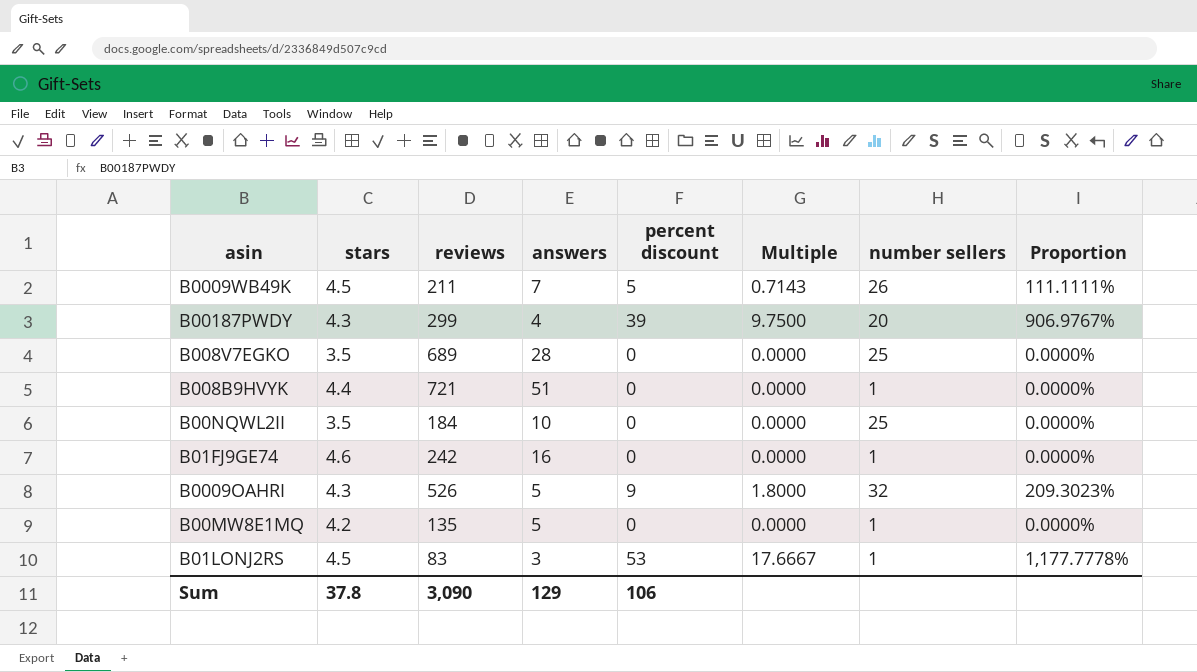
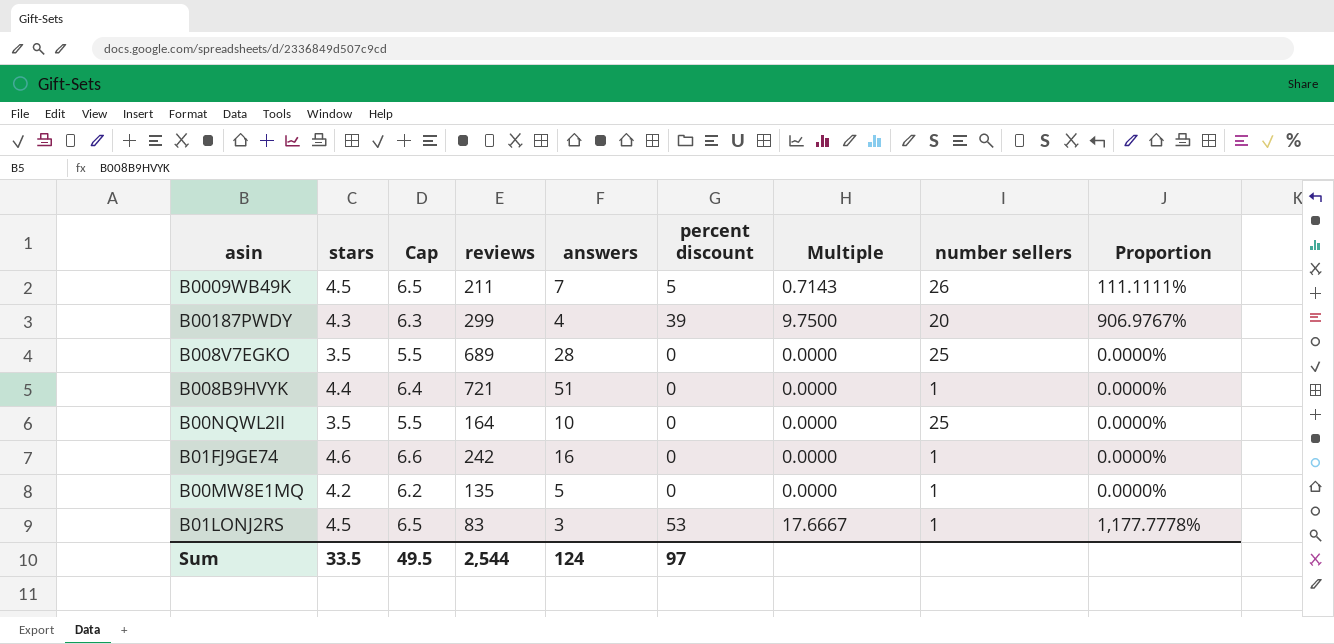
column Cap | formula: none -> [stars] + 2
row B0009OAHRI: 4.3 | 526 | 5 | 9 | 1.8000 | 32 | 209.3023% -> none
B00NQWL2II | reviews: 184 -> 164
Sum | stars: 37.8 -> 33.5
Sum | reviews: 3,090 -> 2,544
Sum | answers: 129 -> 124
Sum | percent discount: 106 -> 97

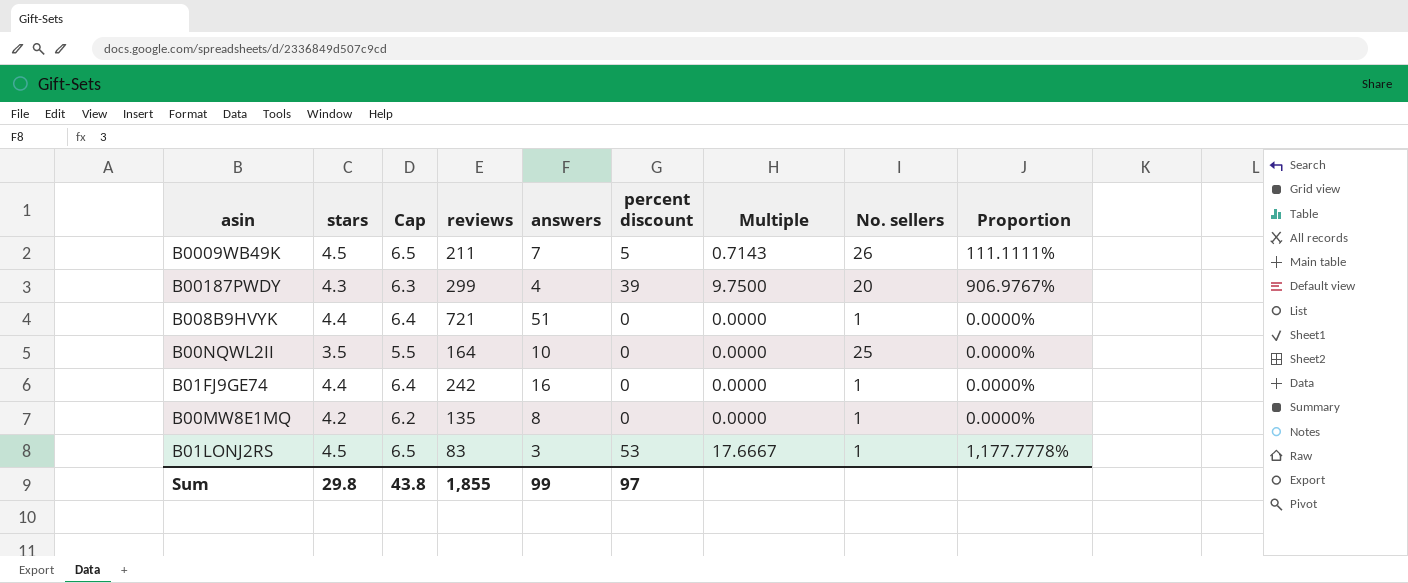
column name: number sellers -> No. sellers
row B008V7EGKO: 3.5 | 5.5 | 689 | 28 | 0 | 0.0000 | 25 | 0.0000% -> none
B01FJ9GE74 | stars: 4.6 -> 4.4
B01FJ9GE74 | Cap: 6.6 -> 6.4
B00MW8E1MQ | answers: 5 -> 8
Sum | stars: 33.5 -> 29.8
Sum | Cap: 49.5 -> 43.8
Sum | reviews: 2,544 -> 1,855
Sum | answers: 124 -> 99

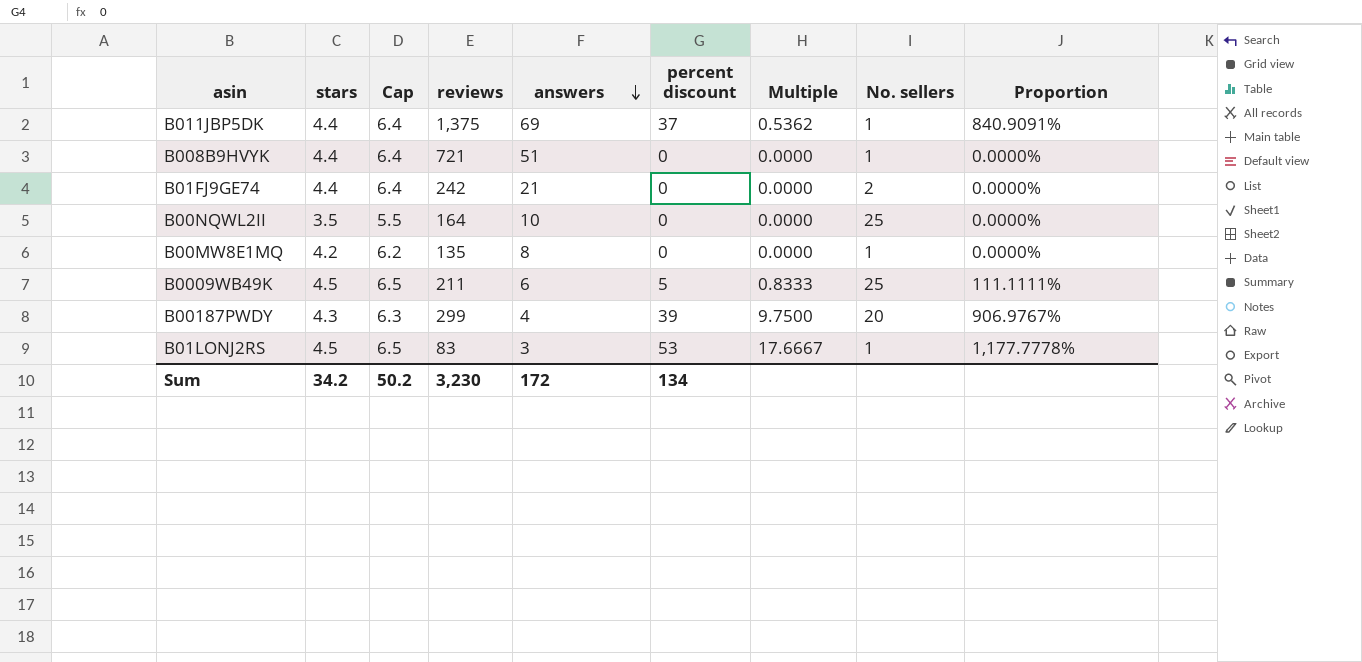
row order: none -> answers descending
row B011JBP5DK: none -> 4.4 | 6.4 | 1,375 | 69 | 37 | 0.5362 | 1 | 840.9091%
B01FJ9GE74 | answers: 16 -> 21
B01FJ9GE74 | No. sellers: 1 -> 2
B0009WB49K | answers: 7 -> 6
B0009WB49K | Multiple: 0.7143 -> 0.8333
B0009WB49K | No. sellers: 26 -> 25
Sum | stars: 29.8 -> 34.2
Sum | Cap: 43.8 -> 50.2
Sum | reviews: 1,855 -> 3,230
Sum | answers: 99 -> 172
Sum | percent discount: 97 -> 134

